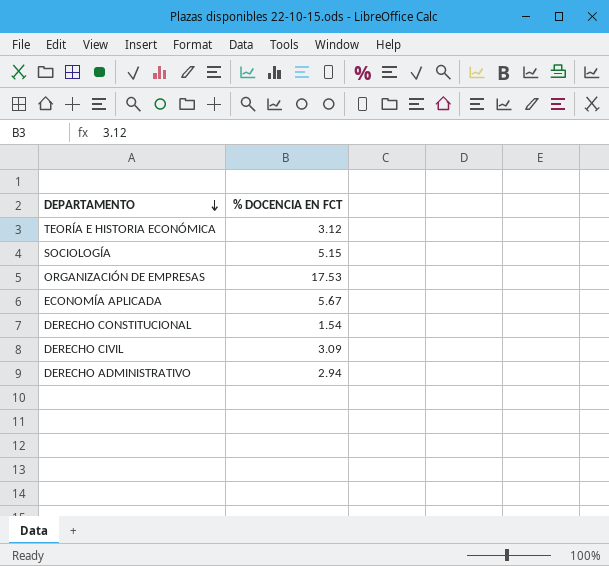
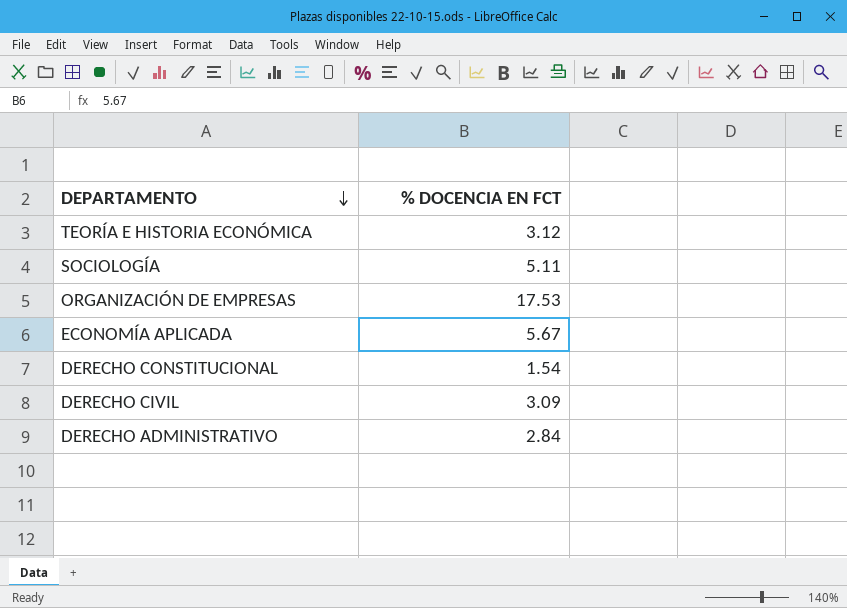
SOCIOLOGÍA | % DOCENCIA EN FCT: 5.15 -> 5.11
DERECHO ADMINISTRATIVO | % DOCENCIA EN FCT: 2.94 -> 2.84

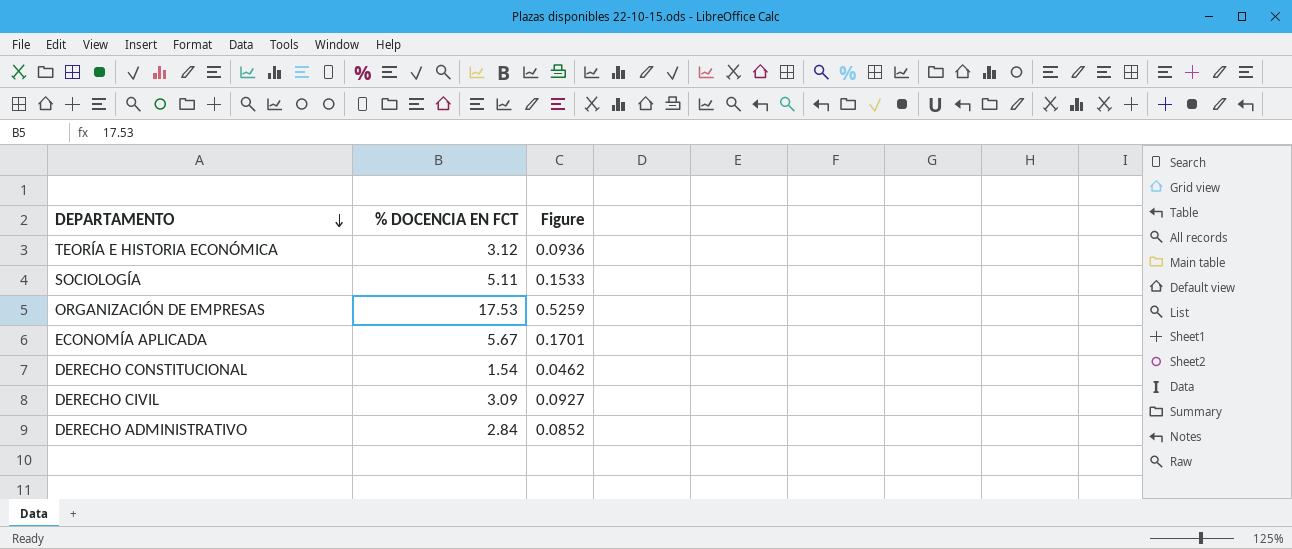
column Figure | formula: none -> [% DOCENCIA EN FCT] * 0.03

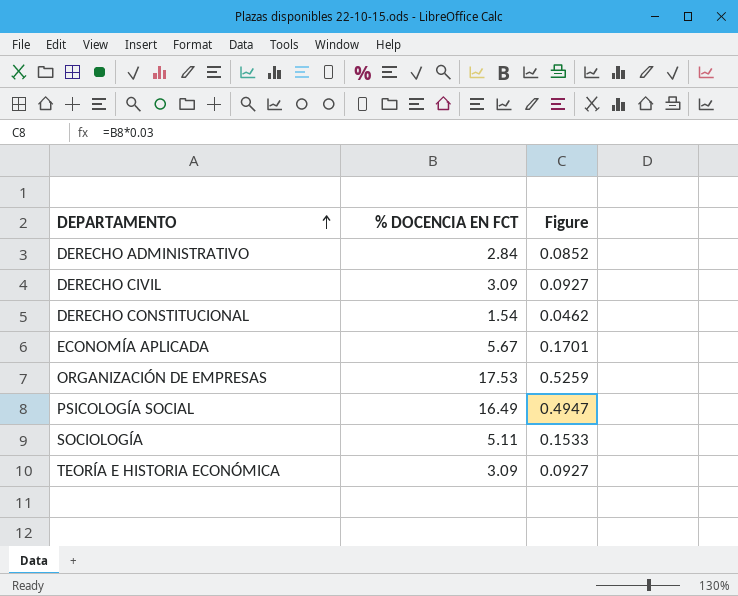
row order: DEPARTAMENTO descending -> DEPARTAMENTO ascending
row PSICOLOGÍA SOCIAL: none -> 16.49 | 0.4947
TEORÍA E HISTORIA ECONÓMICA | % DOCENCIA EN FCT: 3.12 -> 3.09
TEORÍA E HISTORIA ECONÓMICA | Figure: 0.0936 -> 0.0927

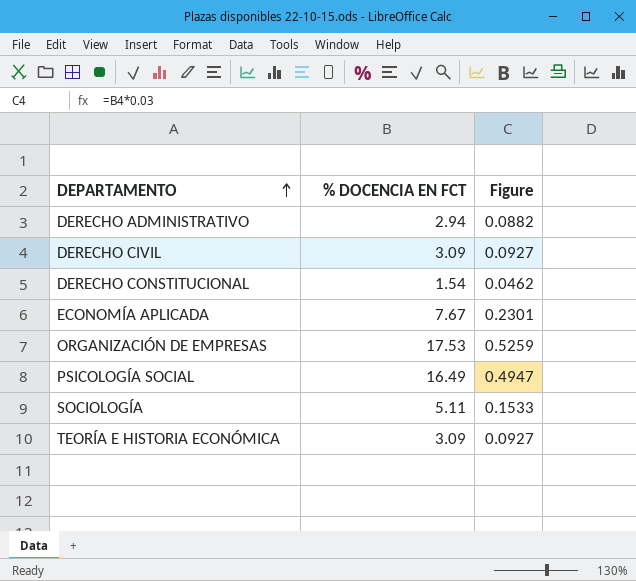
DERECHO ADMINISTRATIVO | % DOCENCIA EN FCT: 2.84 -> 2.94
DERECHO ADMINISTRATIVO | Figure: 0.0852 -> 0.0882
ECONOMÍA APLICADA | % DOCENCIA EN FCT: 5.67 -> 7.67
ECONOMÍA APLICADA | Figure: 0.1701 -> 0.2301

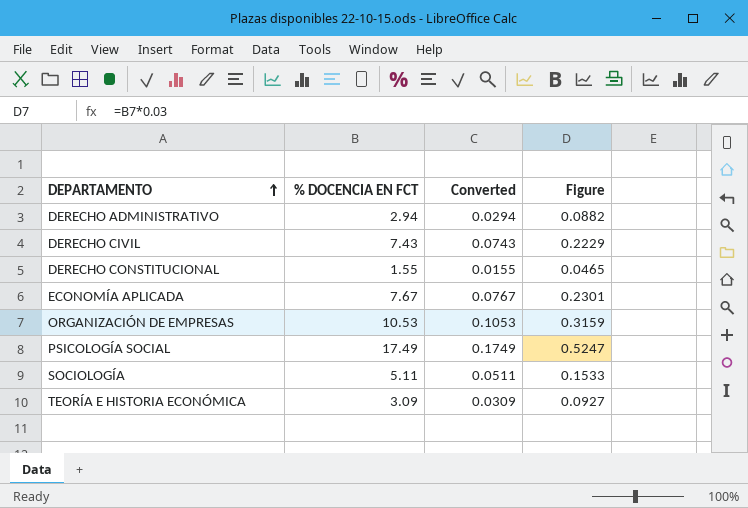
column Converted | formula: none -> [% DOCENCIA EN FCT] * 0.01
DERECHO CIVIL | % DOCENCIA EN FCT: 3.09 -> 7.43
DERECHO CIVIL | Figure: 0.0927 -> 0.2229
DERECHO CONSTITUCIONAL | % DOCENCIA EN FCT: 1.54 -> 1.55
DERECHO CONSTITUCIONAL | Figure: 0.0462 -> 0.0465
ORGANIZACIÓN DE EMPRESAS | % DOCENCIA EN FCT: 17.53 -> 10.53
ORGANIZACIÓN DE EMPRESAS | Figure: 0.5259 -> 0.3159
PSICOLOGÍA SOCIAL | % DOCENCIA EN FCT: 16.49 -> 17.49
PSICOLOGÍA SOCIAL | Figure: 0.4947 -> 0.5247

